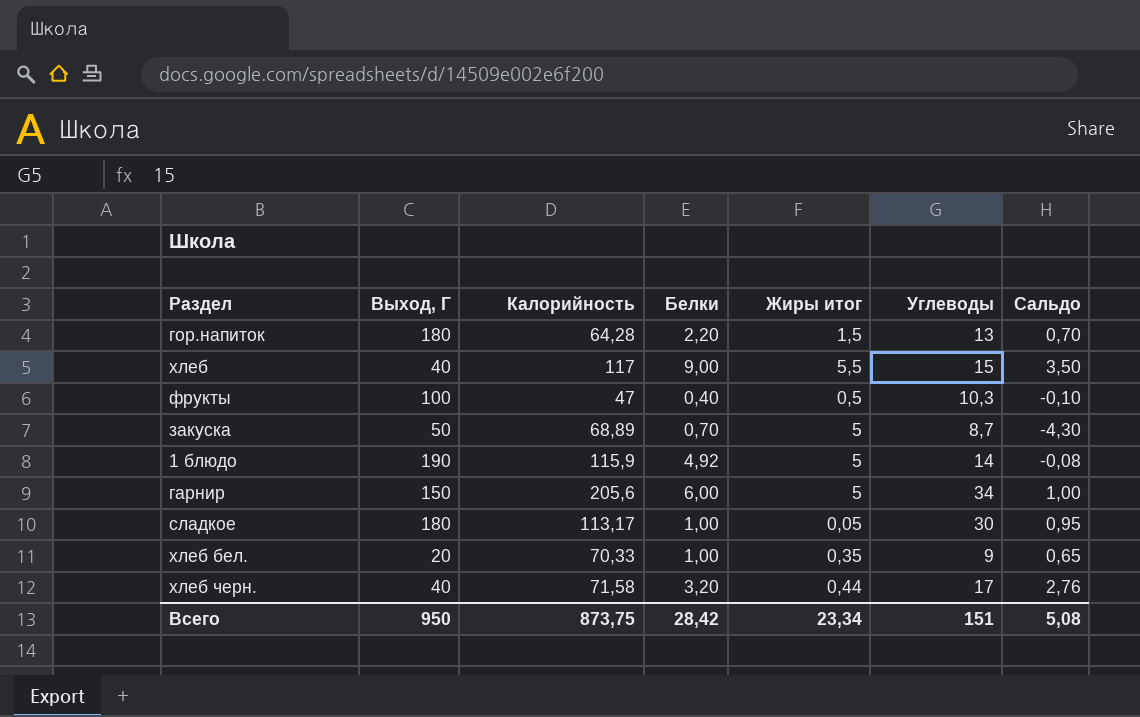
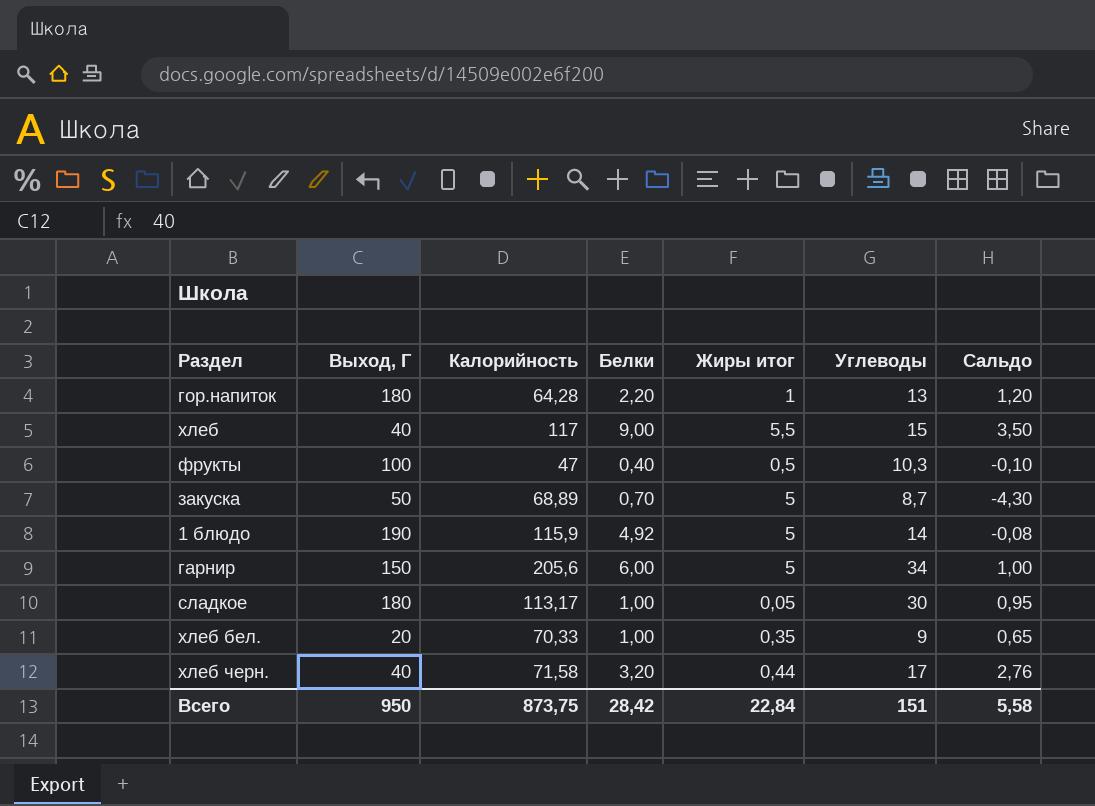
гор.напиток | Жиры итог: 1,5 -> 1
гор.напиток | Сальдо: 0,70 -> 1,20
Всего | Жиры итог: 23,34 -> 22,84
Всего | Сальдо: 5,08 -> 5,58

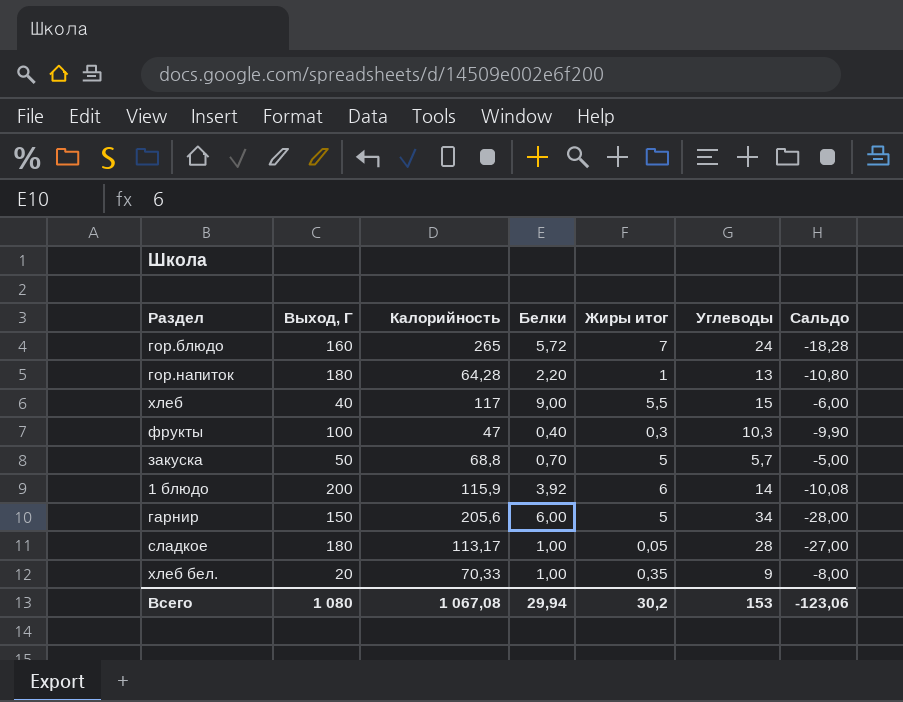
column Сальдо | formula: [Белки] - [Жиры итог] -> [Белки] - [Углеводы]
row хлеб черн.: 40 | 71,58 | 3,20 | 0,44 | 17 | 2,76 -> none
row гор.блюдо: none -> 160 | 265 | 5,72 | 7 | 24 | -18,28
фрукты | Жиры итог: 0,5 -> 0,3
закуска | Калорийность: 68,89 -> 68,8
закуска | Углеводы: 8,7 -> 5,7
1 блюдо | Выход, Г: 190 -> 200
1 блюдо | Белки: 4,92 -> 3,92
1 блюдо | Жиры итог: 5 -> 6
сладкое | Углеводы: 30 -> 28
Всего | Выход, Г: 950 -> 1 080
Всего | Калорийность: 873,75 -> 1 067,08
Всего | Белки: 28,42 -> 29,94
Всего | Жиры итог: 22,84 -> 30,2
Всего | Углеводы: 151 -> 153
Всего | Сальдо: 5,58 -> -123,06

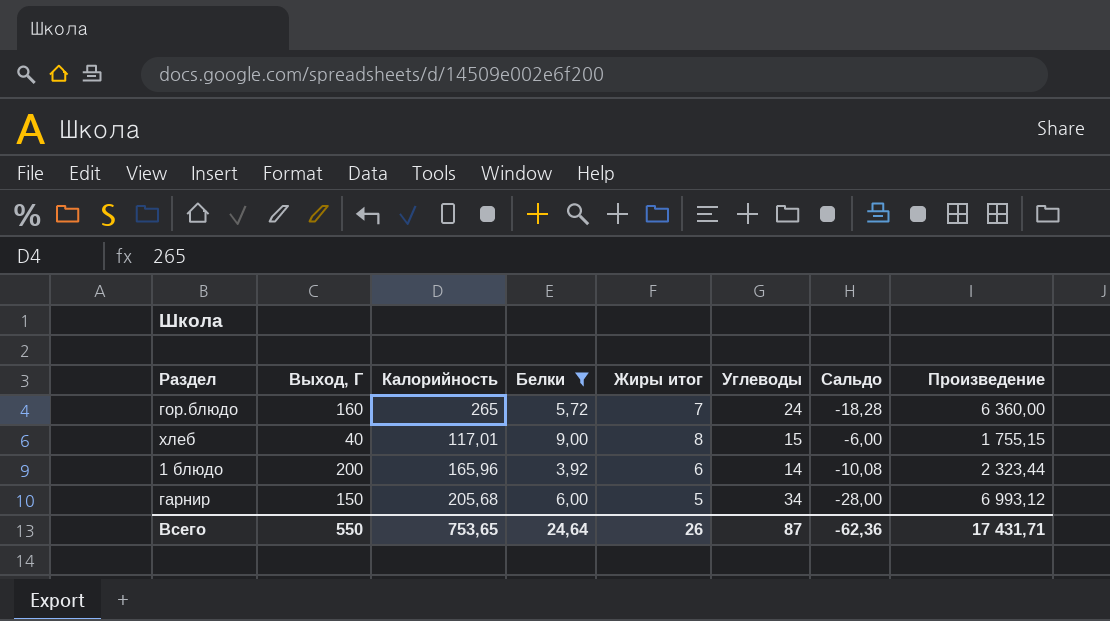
filter: none -> Белки >= 3,92
column Произведение | formula: none -> [Калорийность] * [Углеводы]
хлеб | Калорийность: 117 -> 117,01
хлеб | Жиры итог: 5,5 -> 8
1 блюдо | Калорийность: 115,9 -> 165,96
гарнир | Калорийность: 205,6 -> 205,68
Всего | Выход, Г: 1 080 -> 550
Всего | Калорийность: 1 067,08 -> 753,65
Всего | Белки: 29,94 -> 24,64
Всего | Жиры итог: 30,2 -> 26
Всего | Углеводы: 153 -> 87
Всего | Сальдо: -123,06 -> -62,36

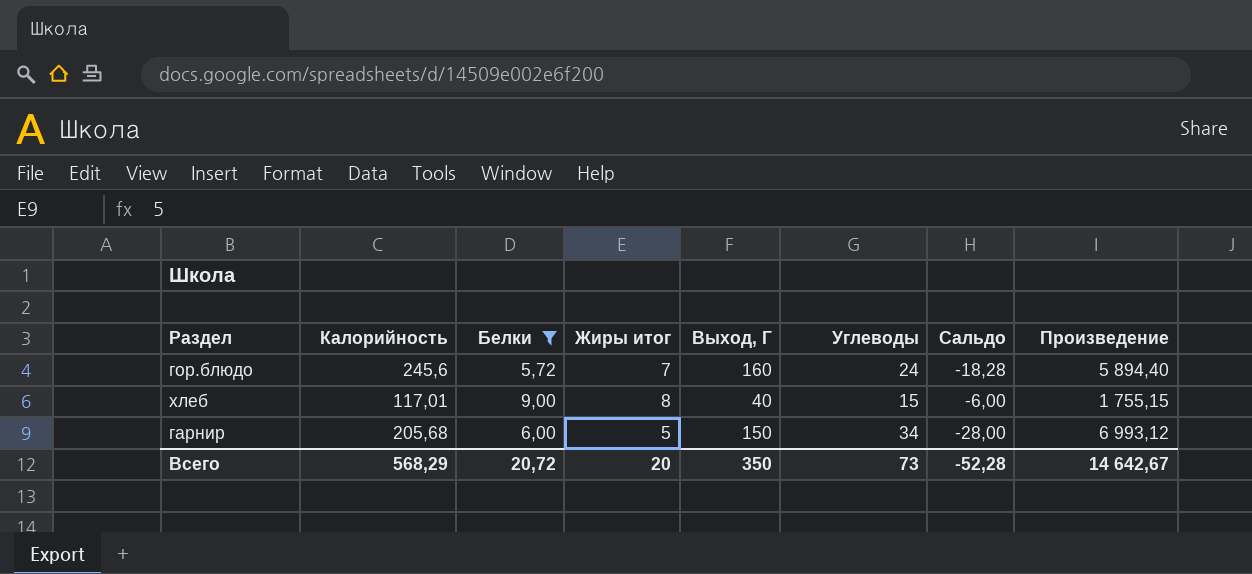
column Выход, Г | position: 2 -> 5
row 1 блюдо: 200 | 165,96 | 3,92 | 6 | 14 | -10,08 | 2 323,44 -> none
гор.блюдо | Калорийность: 265 -> 245,6
гор.блюдо | Произведение: 6 360,00 -> 5 894,40
Всего | Калорийность: 753,65 -> 568,29
Всего | Белки: 24,64 -> 20,72
Всего | Жиры итог: 26 -> 20
Всего | Выход, Г: 550 -> 350
Всего | Углеводы: 87 -> 73
Всего | Сальдо: -62,36 -> -52,28
Всего | Произведение: 17 431,71 -> 14 642,67

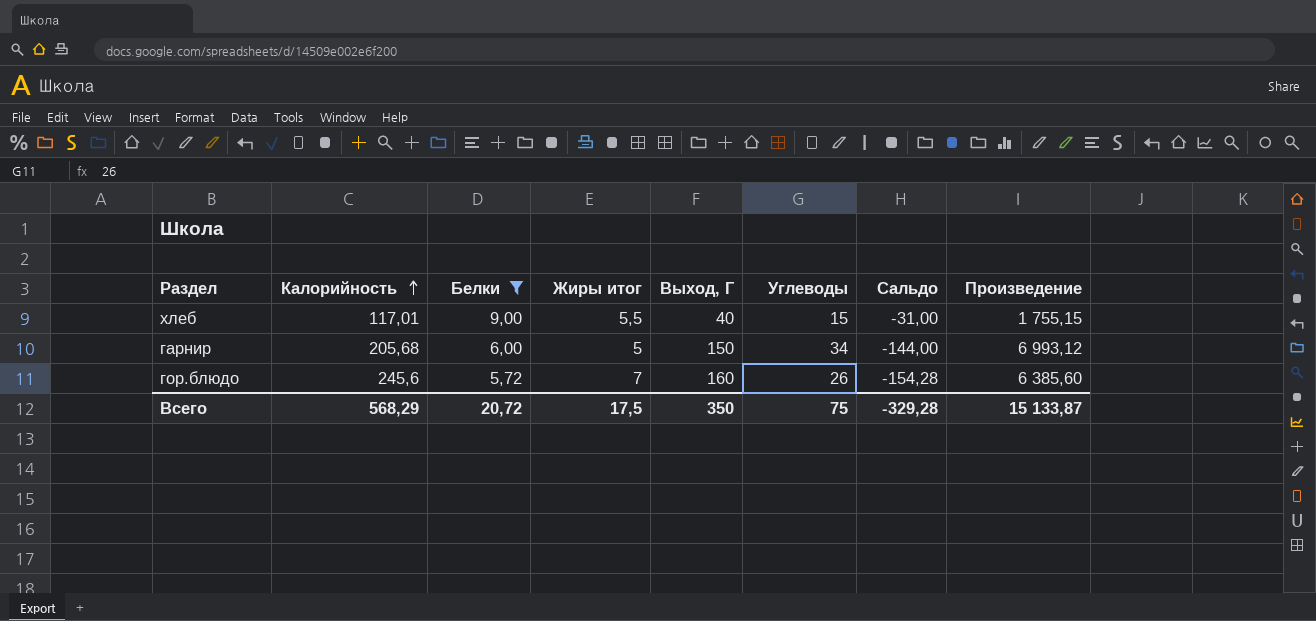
row order: none -> Калорийность ascending
column Сальдо | formula: [Белки] - [Углеводы] -> [Белки] - [Выход, Г]
хлеб | Жиры итог: 8 -> 5,5
гор.блюдо | Углеводы: 24 -> 26
гор.блюдо | Произведение: 5 894,40 -> 6 385,60
Всего | Жиры итог: 20 -> 17,5
Всего | Углеводы: 73 -> 75
Всего | Сальдо: -52,28 -> -329,28
Всего | Произведение: 14 642,67 -> 15 133,87

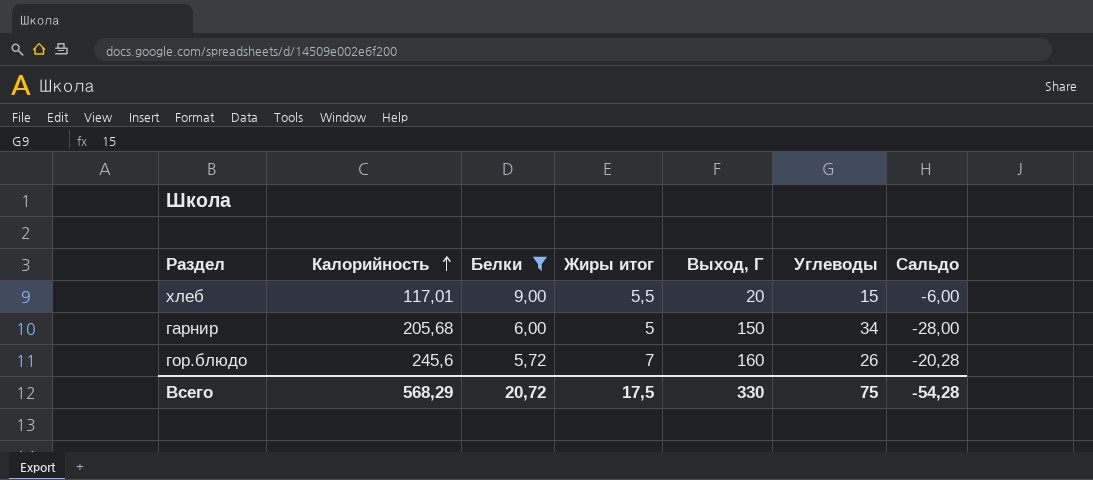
column Произведение | formula: [Калорийность] * [Углеводы] -> none
column Сальдо | formula: [Белки] - [Выход, Г] -> [Белки] - [Углеводы]
хлеб | Выход, Г: 40 -> 20
Всего | Выход, Г: 350 -> 330
Всего | Сальдо: -329,28 -> -54,28

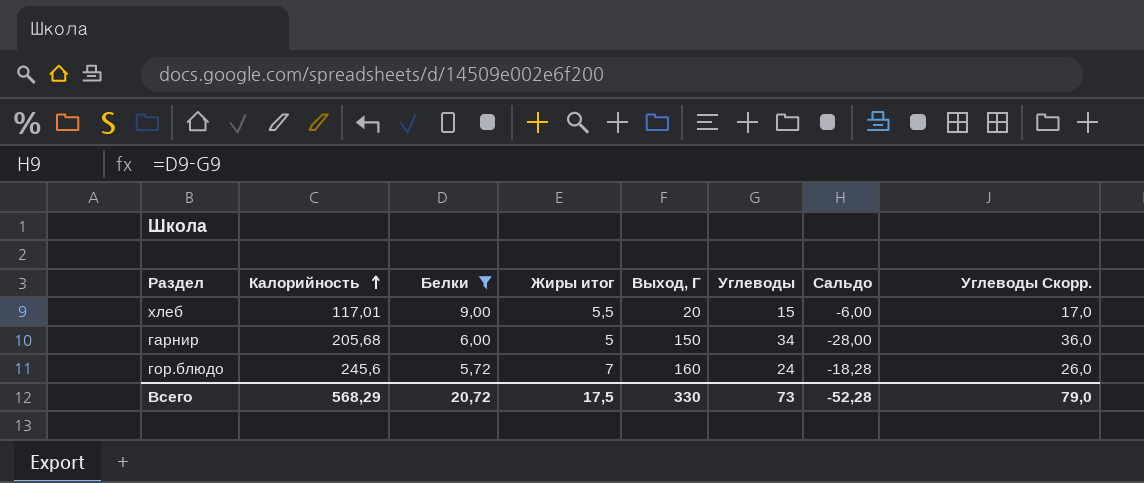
column Углеводы Скорр. | formula: none -> [Углеводы] + 2
гор.блюдо | Углеводы: 26 -> 24
гор.блюдо | Сальдо: -20,28 -> -18,28
Всего | Углеводы: 75 -> 73
Всего | Сальдо: -54,28 -> -52,28

